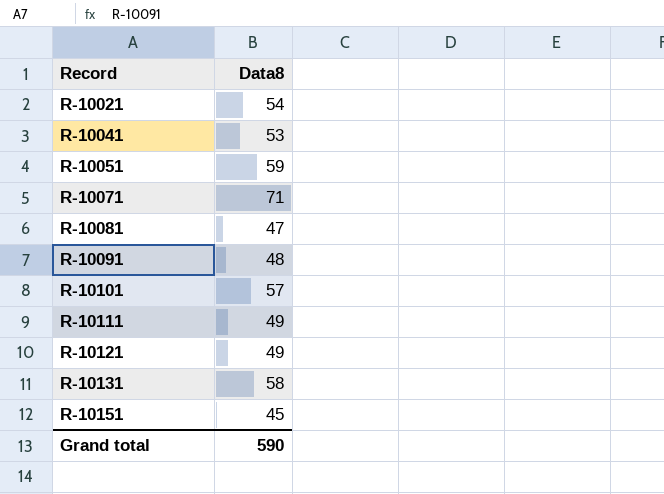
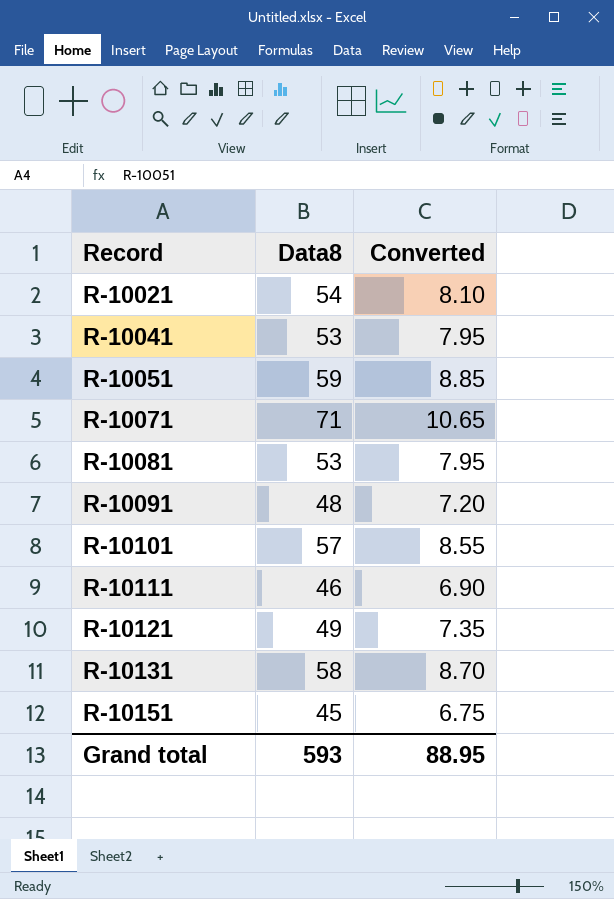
column Converted | formula: none -> [Data8] * 0.15
R-10081 | Data8: 47 -> 53
R-10111 | Data8: 49 -> 46
Grand total | Data8: 590 -> 593

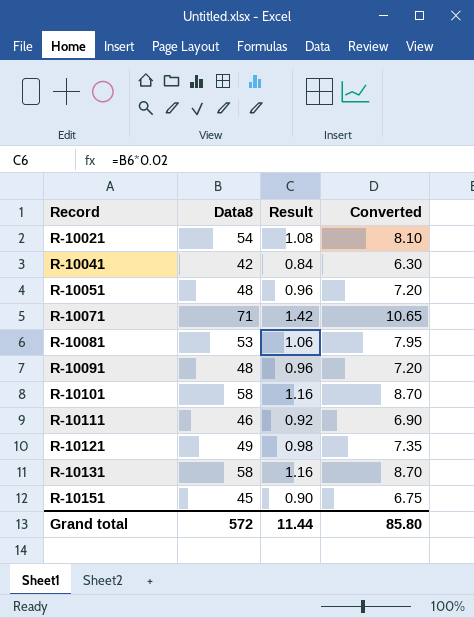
column Result | formula: none -> [Data8] * 0.02
R-10041 | Data8: 53 -> 42
R-10041 | Converted: 7.95 -> 6.30
R-10051 | Data8: 59 -> 48
R-10051 | Converted: 8.85 -> 7.20
R-10101 | Data8: 57 -> 58
R-10101 | Converted: 8.55 -> 8.70
Grand total | Data8: 593 -> 572
Grand total | Converted: 88.95 -> 85.80

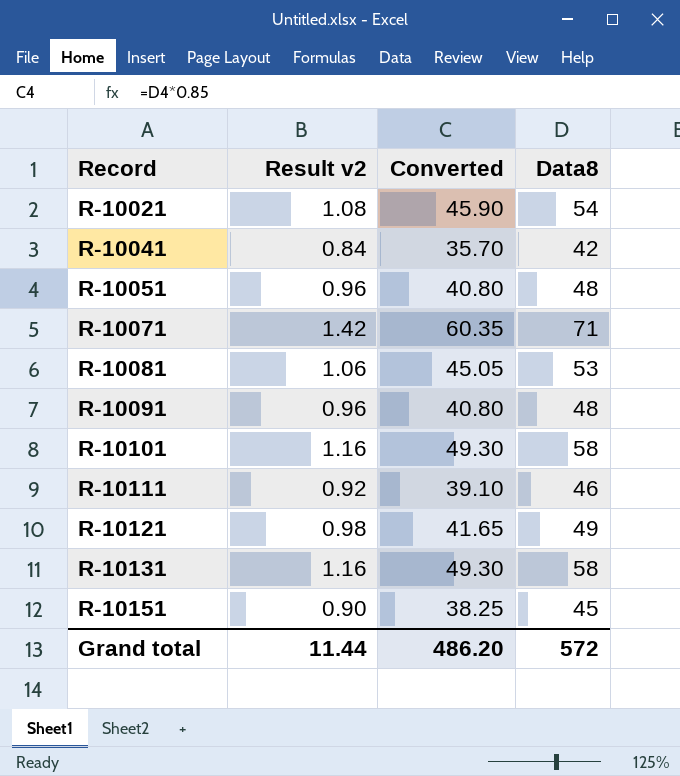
column name: Result -> Result v2
column Converted | formula: [Data8] * 0.15 -> [Data8] * 0.85
column Data8 | position: 2 -> 4
Grand total | Converted: 85.80 -> 486.20

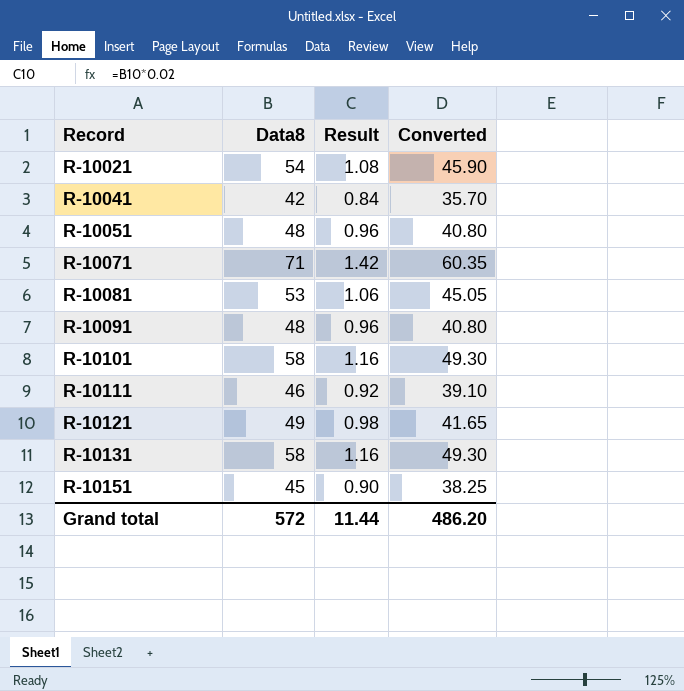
column Data8 | position: 4 -> 2
column name: Result v2 -> Result

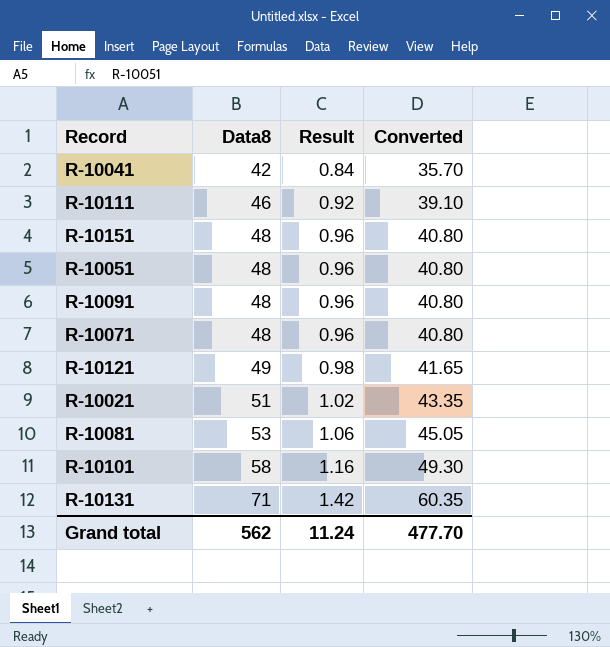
row order: Record ascending -> Data8 ascending
R-10151 | Data8: 45 -> 48
R-10151 | Result: 0.90 -> 0.96
R-10151 | Converted: 38.25 -> 40.80
R-10071 | Data8: 71 -> 48
R-10071 | Result: 1.42 -> 0.96
R-10071 | Converted: 60.35 -> 40.80
R-10021 | Data8: 54 -> 51
R-10021 | Result: 1.08 -> 1.02
R-10021 | Converted: 45.90 -> 43.35
R-10131 | Data8: 58 -> 71
R-10131 | Result: 1.16 -> 1.42
R-10131 | Converted: 49.30 -> 60.35
Grand total | Data8: 572 -> 562
Grand total | Result: 11.44 -> 11.24
Grand total | Converted: 486.20 -> 477.70

